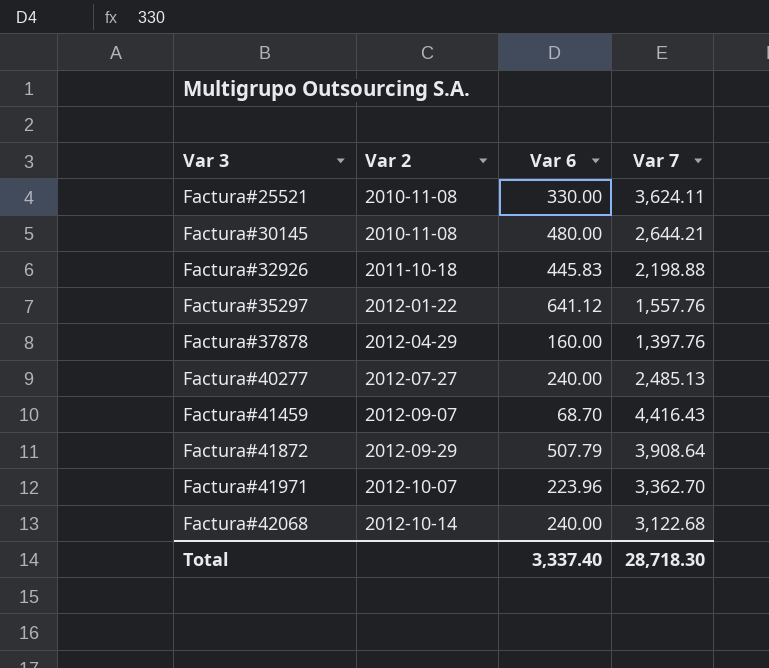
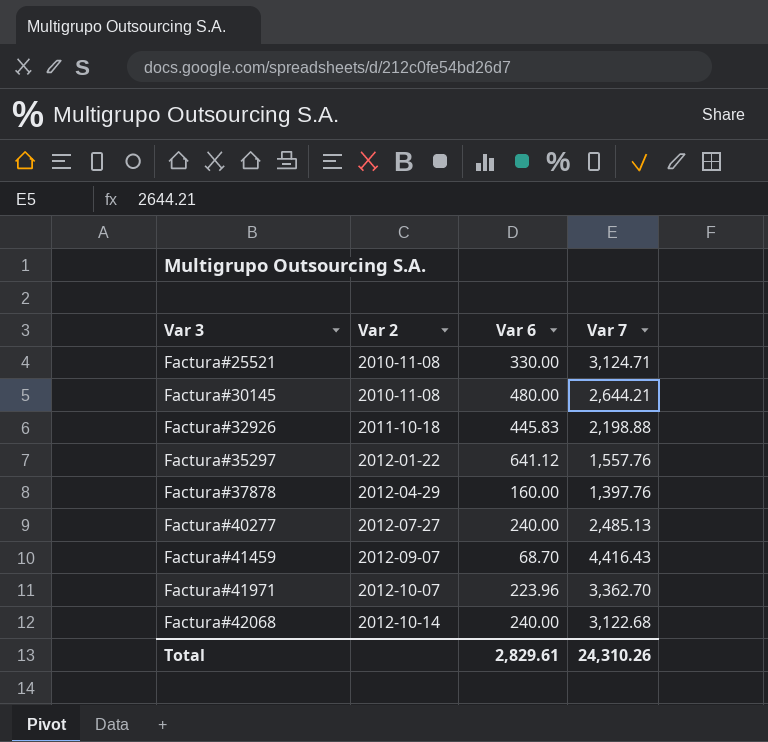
row Factura#41872: 2012-09-29 | 507.79 | 3,908.64 -> none
Factura#25521 | Var 7: 3,624.11 -> 3,124.71
Total | Var 6: 3,337.40 -> 2,829.61
Total | Var 7: 28,718.30 -> 24,310.26

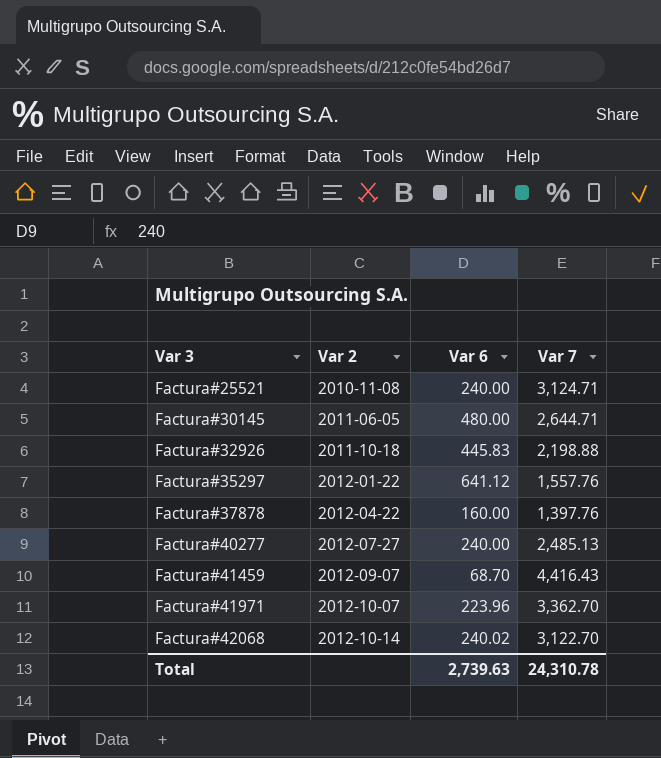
Factura#25521 | Var 6: 330.00 -> 240.00
Factura#30145 | Var 2: 2010-11-08 -> 2011-06-05
Factura#30145 | Var 7: 2,644.21 -> 2,644.71
Factura#37878 | Var 2: 2012-04-29 -> 2012-04-22
Factura#42068 | Var 6: 240.00 -> 240.02
Factura#42068 | Var 7: 3,122.68 -> 3,122.70
Total | Var 6: 2,829.61 -> 2,739.63
Total | Var 7: 24,310.26 -> 24,310.78

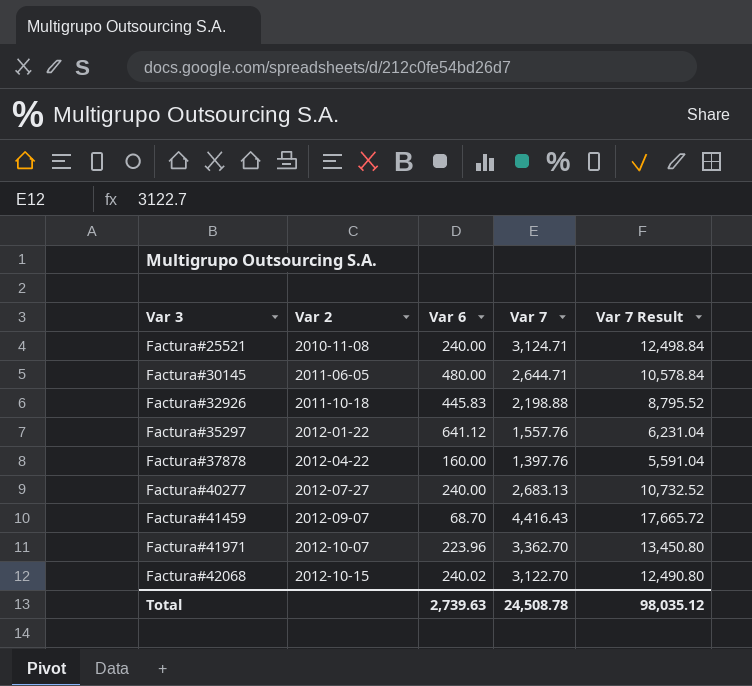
column Var 7 Result | formula: none -> [Var 7] * 4
Factura#40277 | Var 7: 2,485.13 -> 2,683.13
Factura#42068 | Var 2: 2012-10-14 -> 2012-10-15
Total | Var 7: 24,310.78 -> 24,508.78

